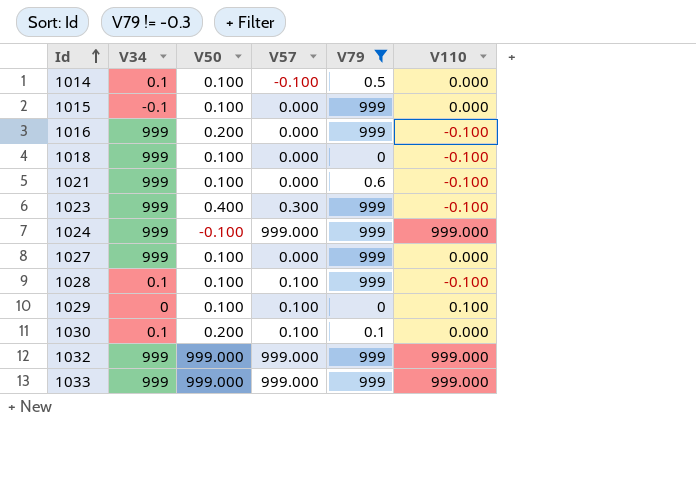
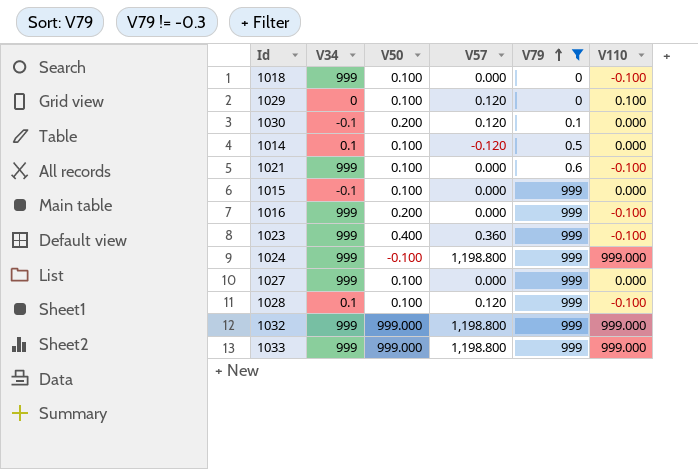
row order: Id ascending -> V79 ascending
1029 | V57: 0.100 -> 0.120
1030 | V34: 0.1 -> -0.1
1030 | V57: 0.100 -> 0.120
1014 | V57: -0.100 -> -0.120
1023 | V57: 0.300 -> 0.360
1024 | V57: 999.000 -> 1,198.800
1028 | V57: 0.100 -> 0.120
1032 | V57: 999.000 -> 1,198.800
1033 | V57: 999.000 -> 1,198.800

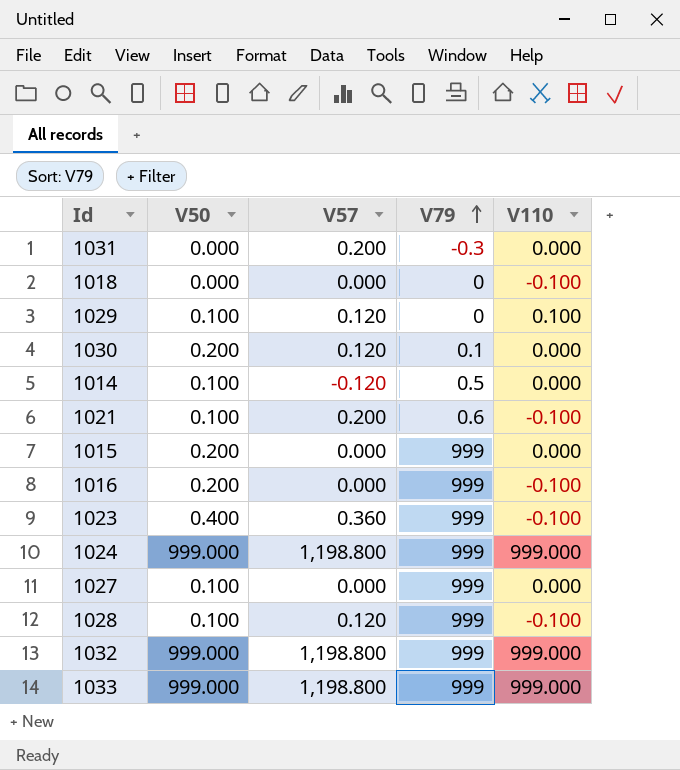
filter: V79 != -0.3 -> none
column V34 | position: 2 -> none
1018 | V50: 0.100 -> 0.000
1021 | V57: 0.000 -> 0.200
1015 | V50: 0.100 -> 0.200
1024 | V50: -0.100 -> 999.000

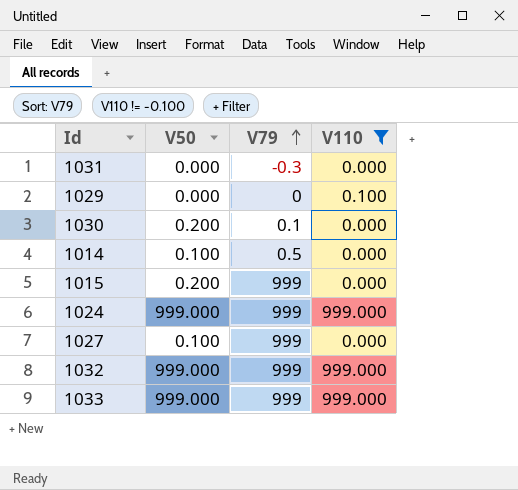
filter: none -> V110 != -0.100
column V57 | position: 3 -> none
1029 | V50: 0.100 -> 0.000

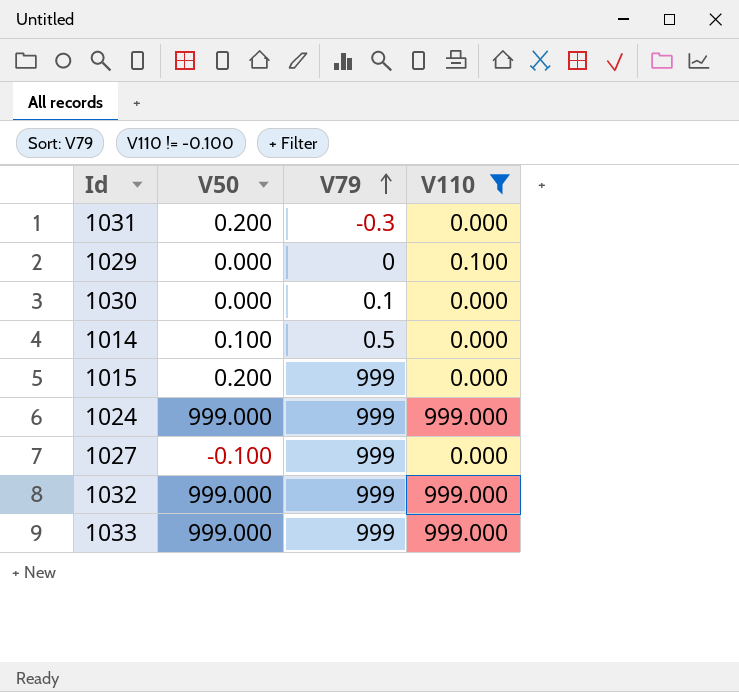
1031 | V50: 0.000 -> 0.200
1030 | V50: 0.200 -> 0.000
1027 | V50: 0.100 -> -0.100

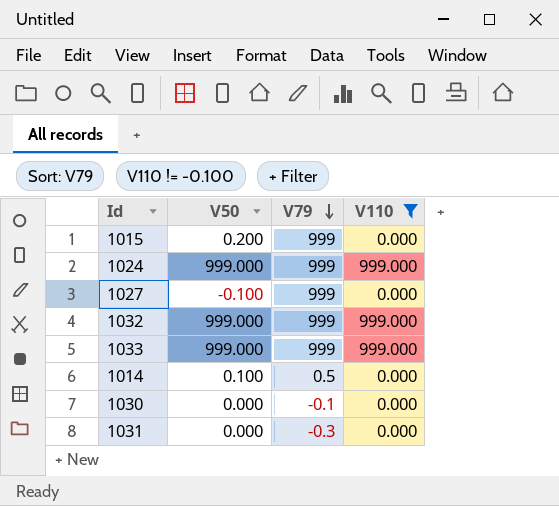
row order: V79 ascending -> V79 descending
row 1029: 0.000 | 0 | 0.100 -> none
1030 | V79: 0.1 -> -0.1
1031 | V50: 0.200 -> 0.000

